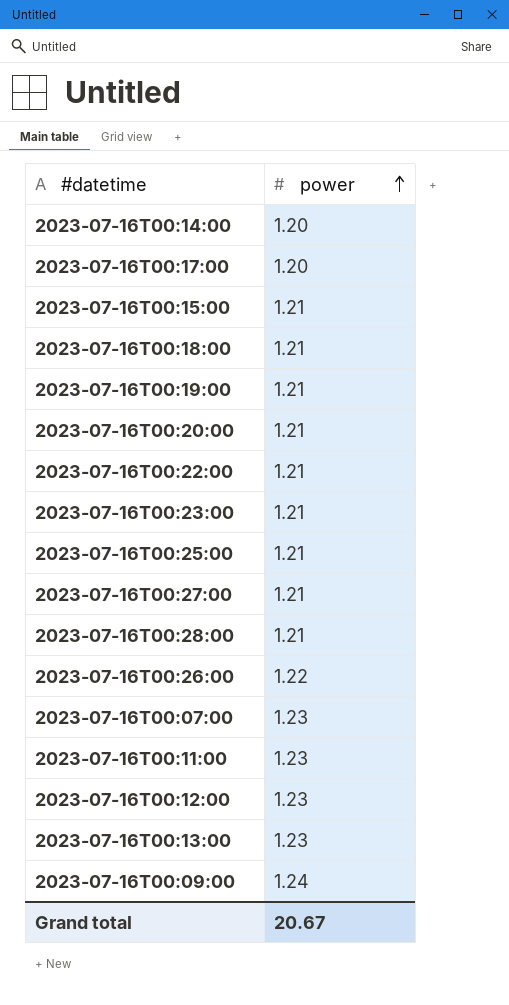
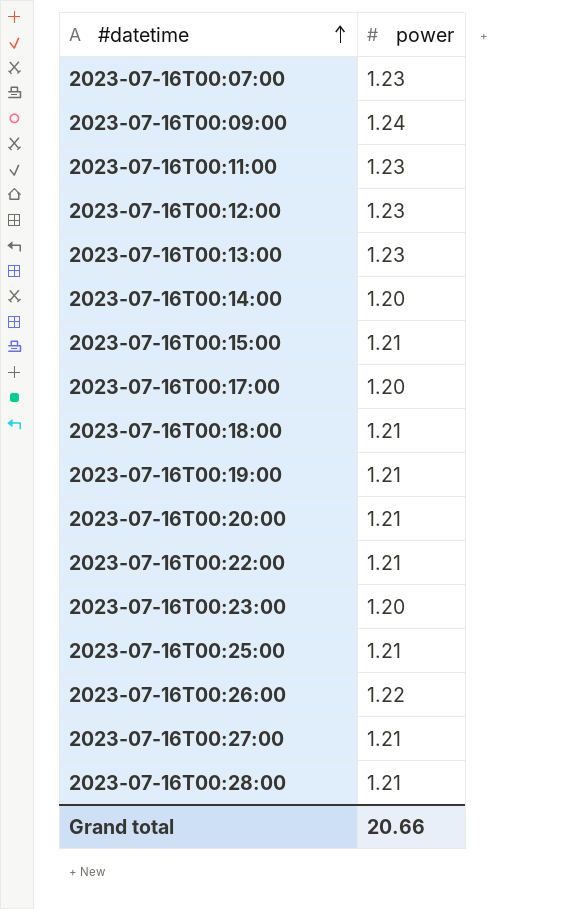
row order: power ascending -> #datetime ascending
2023-07-16T00:23:00 | power: 1.21 -> 1.20
Grand total | power: 20.67 -> 20.66

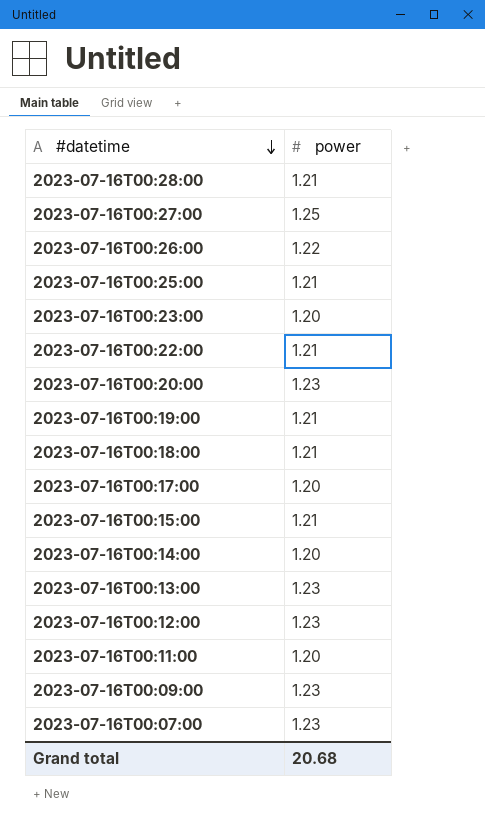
row order: #datetime ascending -> #datetime descending
2023-07-16T00:27:00 | power: 1.21 -> 1.25
2023-07-16T00:20:00 | power: 1.21 -> 1.23
2023-07-16T00:11:00 | power: 1.23 -> 1.20
2023-07-16T00:09:00 | power: 1.24 -> 1.23
Grand total | power: 20.66 -> 20.68

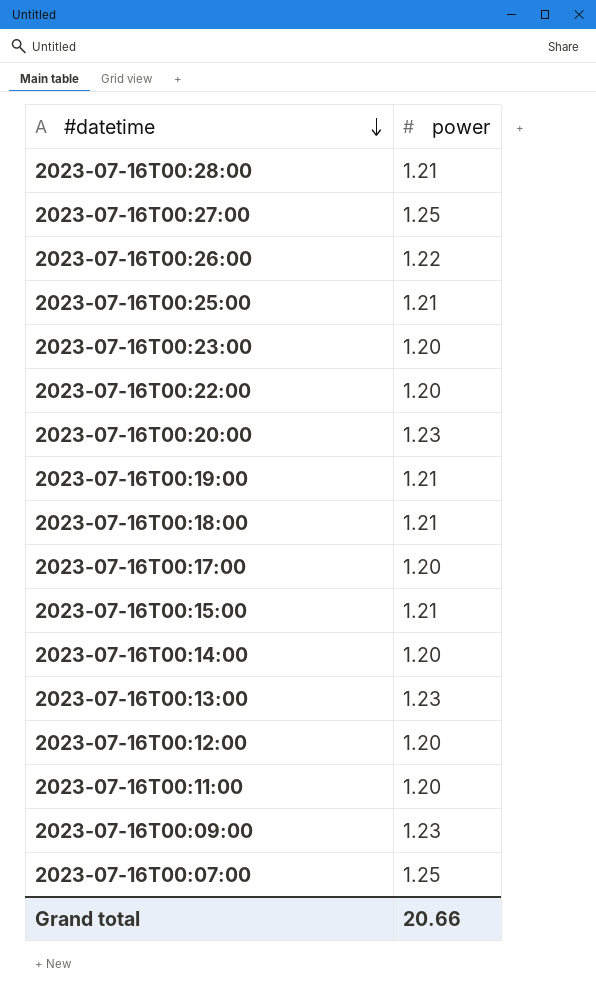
2023-07-16T00:22:00 | power: 1.21 -> 1.20
2023-07-16T00:12:00 | power: 1.23 -> 1.20
2023-07-16T00:07:00 | power: 1.23 -> 1.25
Grand total | power: 20.68 -> 20.66

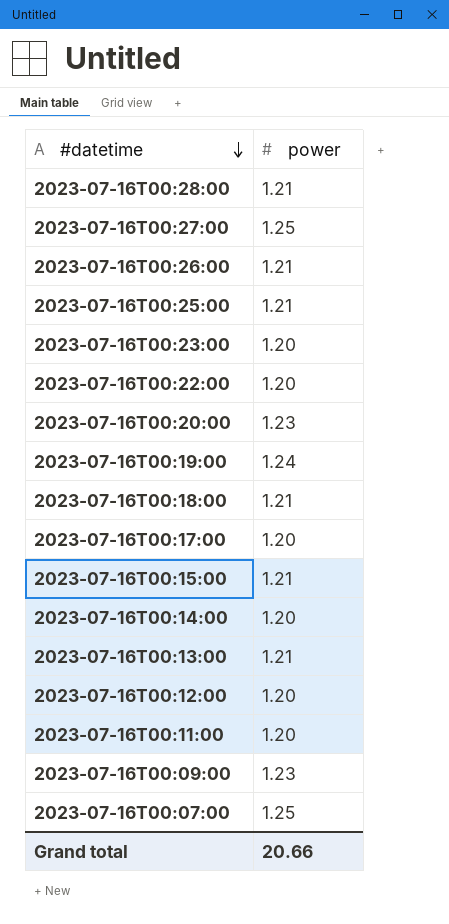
2023-07-16T00:26:00 | power: 1.22 -> 1.21
2023-07-16T00:19:00 | power: 1.21 -> 1.24
2023-07-16T00:13:00 | power: 1.23 -> 1.21

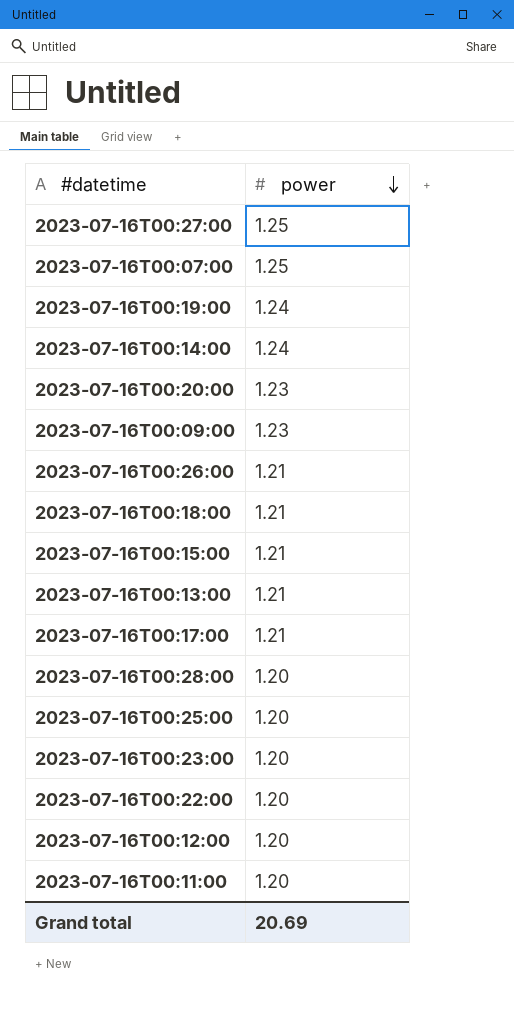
row order: #datetime descending -> power descending
2023-07-16T00:14:00 | power: 1.20 -> 1.24
2023-07-16T00:17:00 | power: 1.20 -> 1.21
2023-07-16T00:28:00 | power: 1.21 -> 1.20
2023-07-16T00:25:00 | power: 1.21 -> 1.20
Grand total | power: 20.66 -> 20.69

